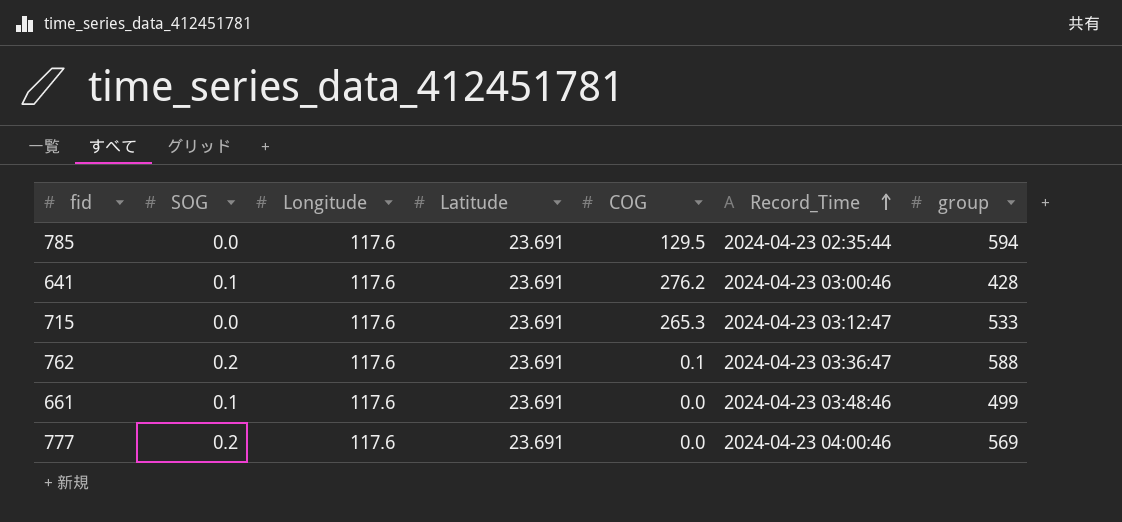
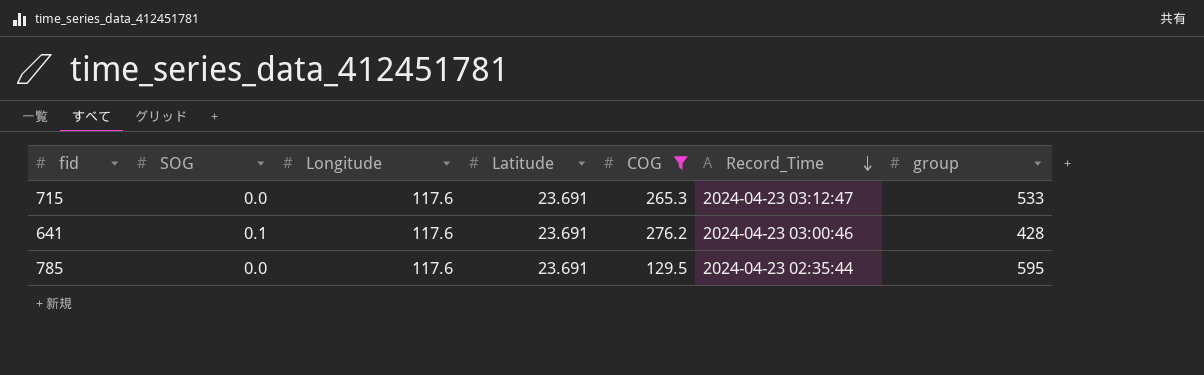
filter: none -> COG >= 129.5
row order: Record_Time ascending -> Record_Time descending
785 | group: 594 -> 595

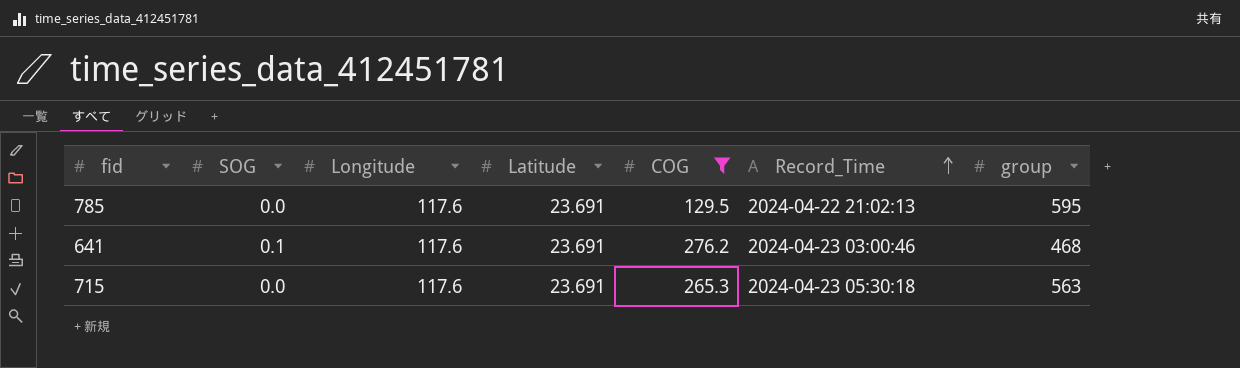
row order: Record_Time descending -> Record_Time ascending
785 | Record_Time: 2024-04-23 02:35:44 -> 2024-04-22 21:02:13
641 | group: 428 -> 468
715 | Record_Time: 2024-04-23 03:12:47 -> 2024-04-23 05:30:18
715 | group: 533 -> 563

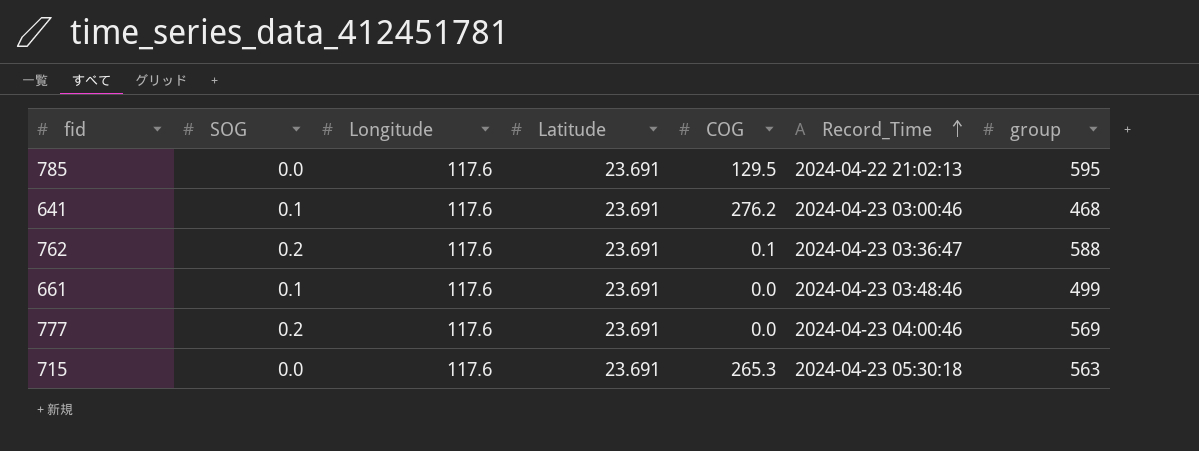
filter: COG >= 129.5 -> none

